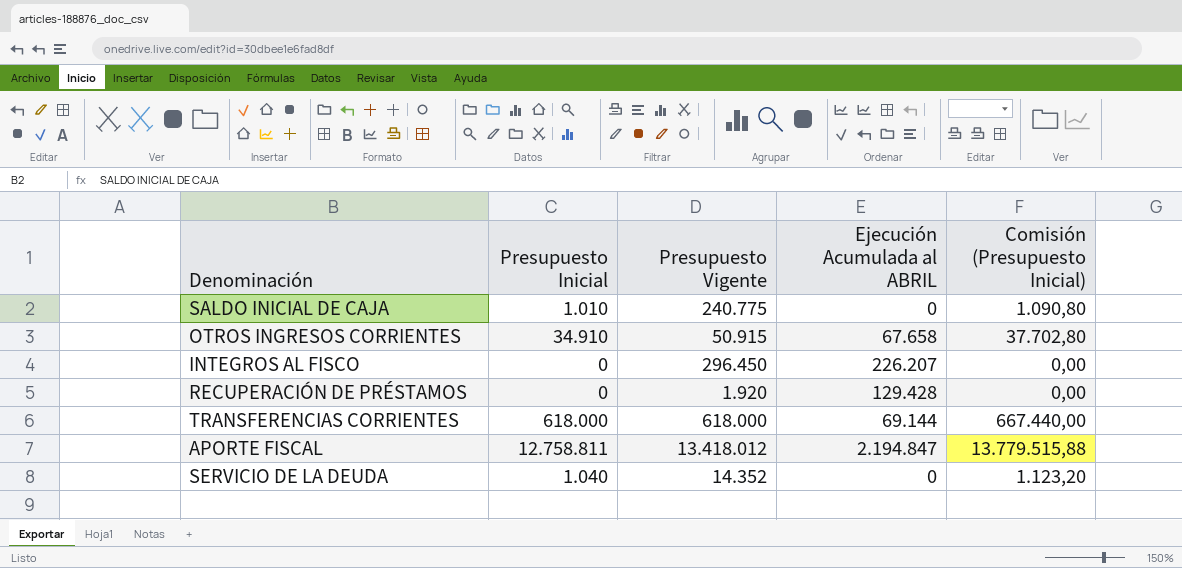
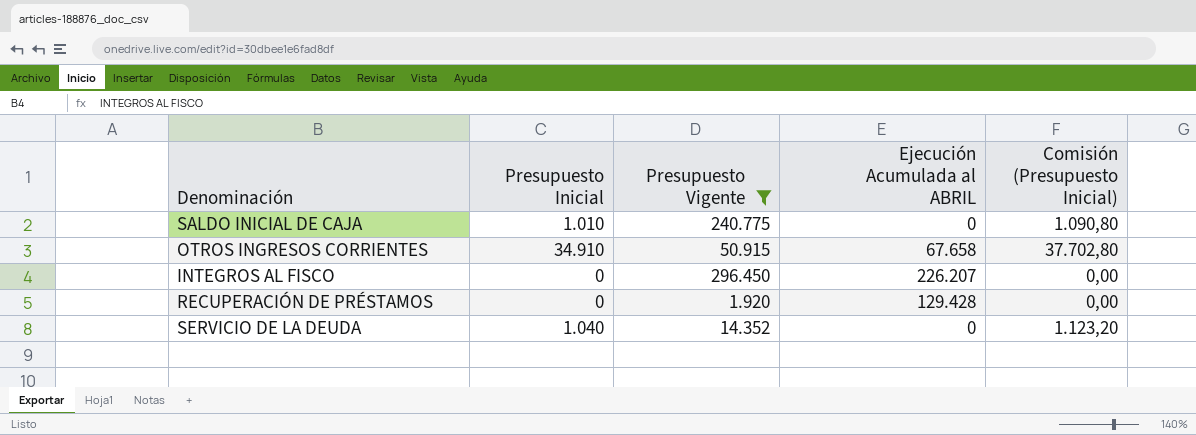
filter: none -> Presupuesto Vigente <= 296.450

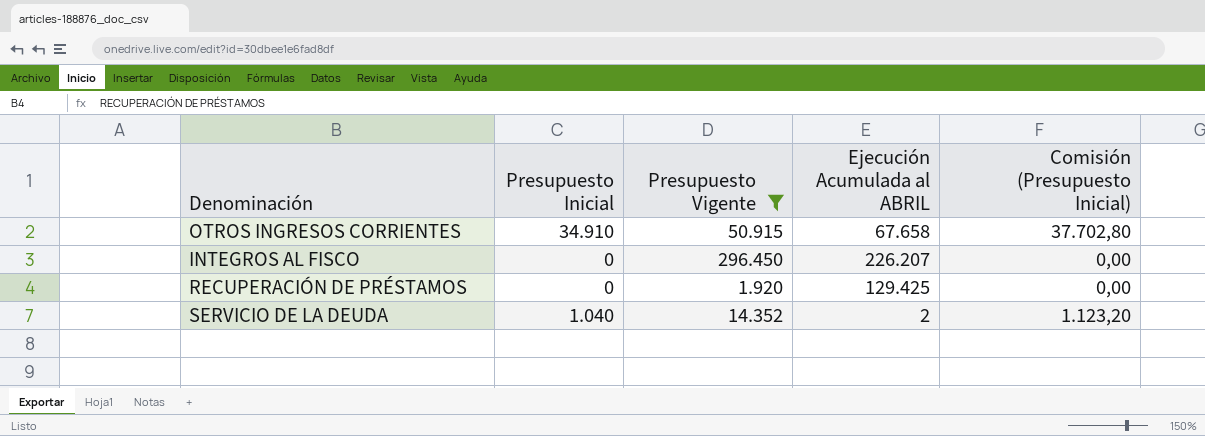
row SALDO INICIAL DE CAJA: 1.010 | 240.775 | 0 | 1.090,80 -> none
RECUPERACIÓN DE PRÉSTAMOS | Ejecución Acumulada al ABRIL: 129.428 -> 129.425
SERVICIO DE LA DEUDA | Ejecución Acumulada al ABRIL: 0 -> 2

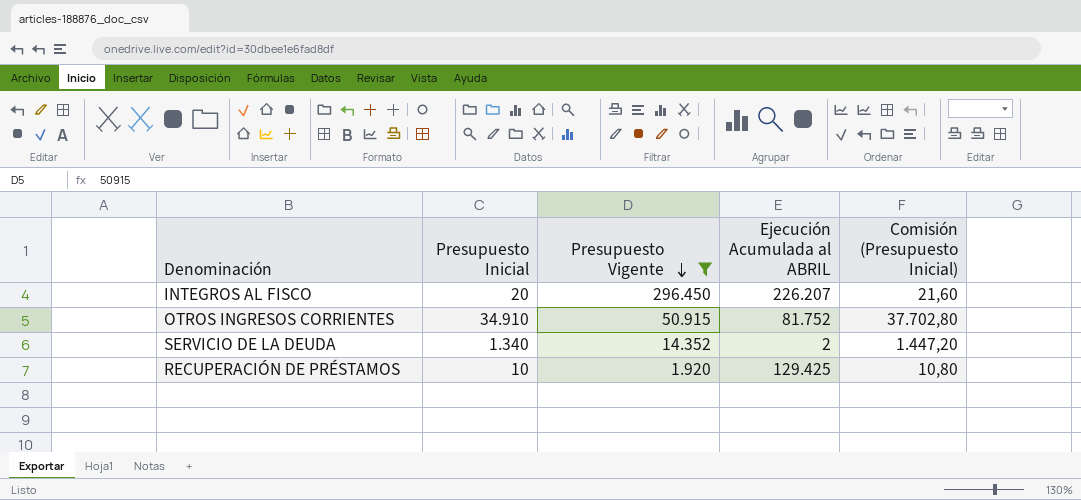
row order: none -> Presupuesto Vigente descending
INTEGROS AL FISCO | Presupuesto Inicial: 0 -> 20
INTEGROS AL FISCO | Comisión (Presupuesto Inicial): 0,00 -> 21,60
OTROS INGRESOS CORRIENTES | Ejecución Acumulada al ABRIL: 67.658 -> 81.752
SERVICIO DE LA DEUDA | Presupuesto Inicial: 1.040 -> 1.340
SERVICIO DE LA DEUDA | Comisión (Presupuesto Inicial): 1.123,20 -> 1.447,20
RECUPERACIÓN DE PRÉSTAMOS | Presupuesto Inicial: 0 -> 10
RECUPERACIÓN DE PRÉSTAMOS | Comisión (Presupuesto Inicial): 0,00 -> 10,80

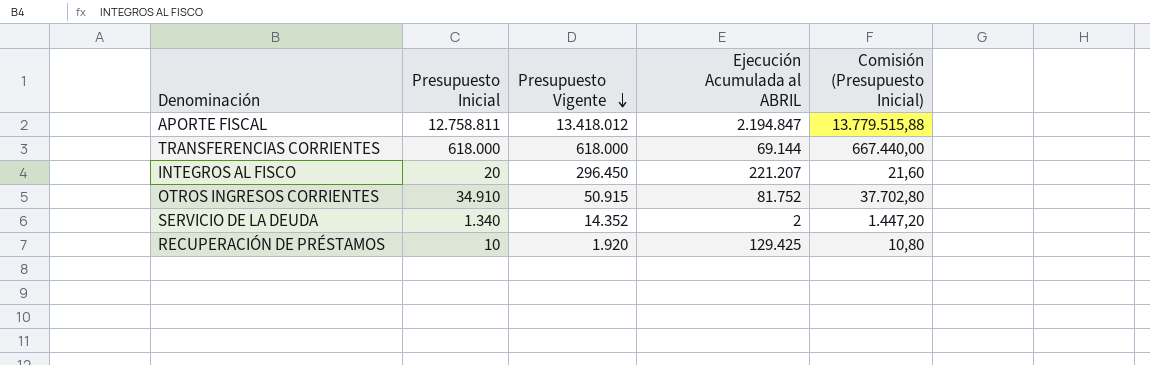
filter: Presupuesto Vigente <= 296.450 -> none
INTEGROS AL FISCO | Ejecución Acumulada al ABRIL: 226.207 -> 221.207

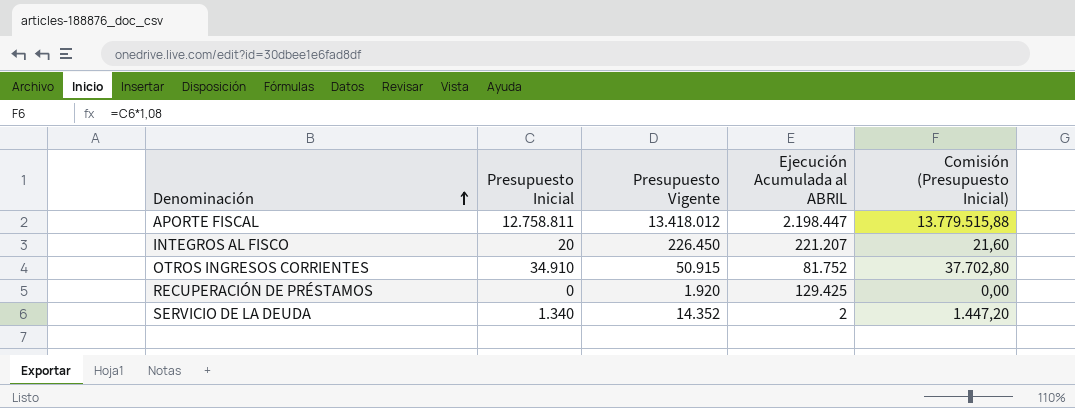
row order: Presupuesto Vigente descending -> Denominación ascending
row TRANSFERENCIAS CORRIENTES: 618.000 | 618.000 | 69.144 | 667.440,00 -> none
APORTE FISCAL | Ejecución Acumulada al ABRIL: 2.194.847 -> 2.198.447
INTEGROS AL FISCO | Presupuesto Vigente: 296.450 -> 226.450
RECUPERACIÓN DE PRÉSTAMOS | Presupuesto Inicial: 10 -> 0
RECUPERACIÓN DE PRÉSTAMOS | Comisión (Presupuesto Inicial): 10,80 -> 0,00

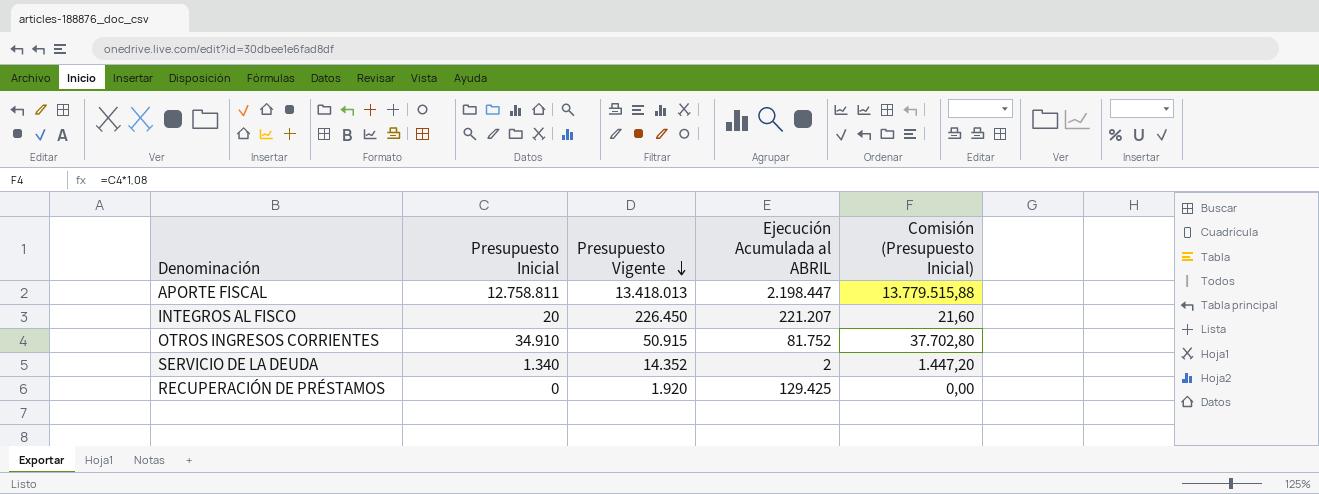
row order: Denominación ascending -> Presupuesto Vigente descending
APORTE FISCAL | Presupuesto Vigente: 13.418.012 -> 13.418.013

